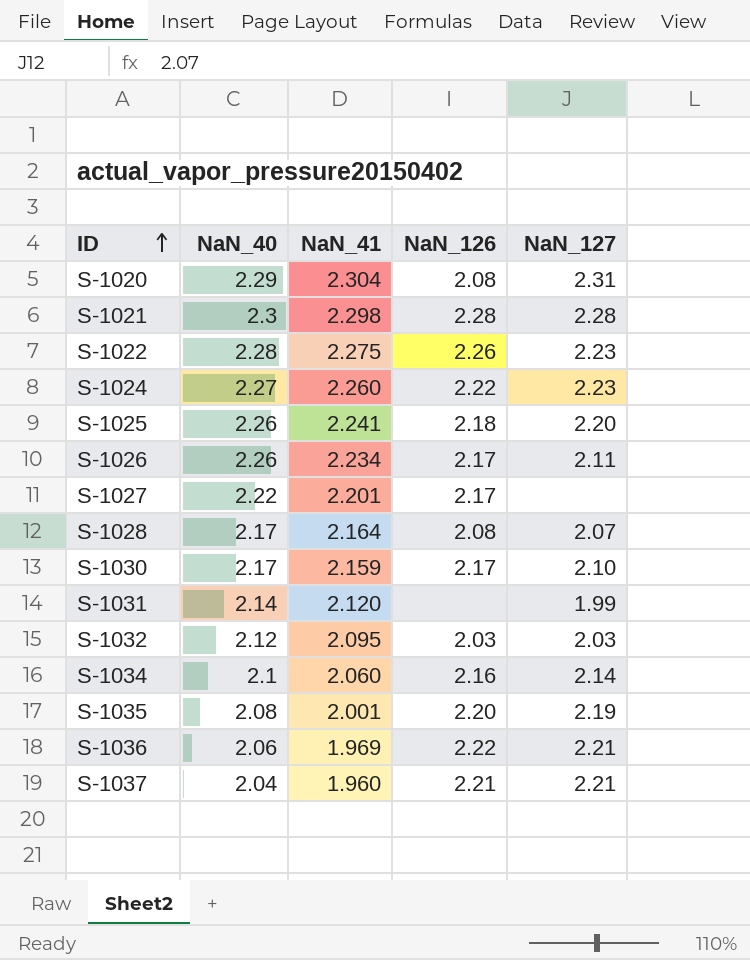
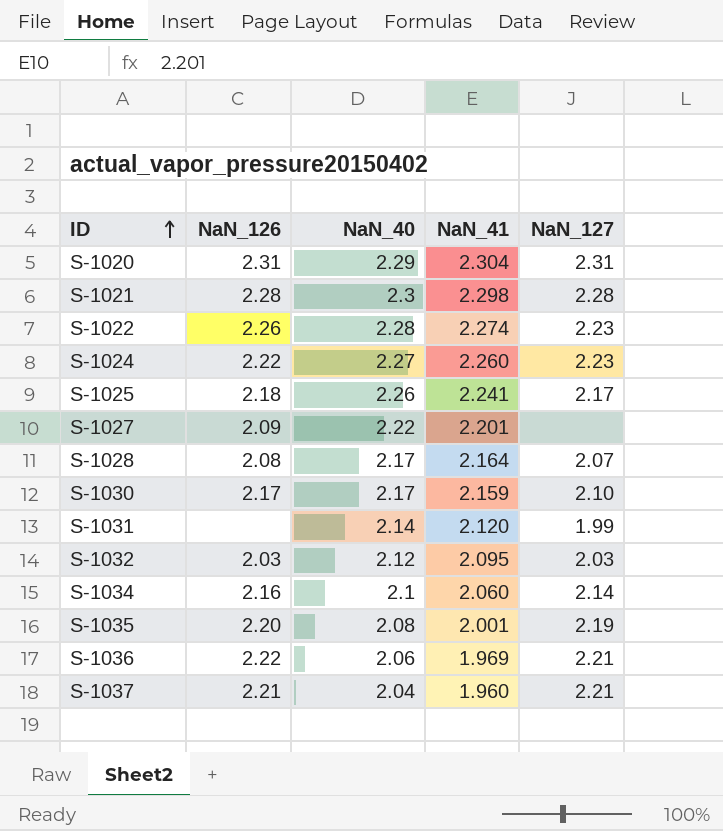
column NaN_126 | position: 4 -> 2
row S-1026: 2.26 | 2.234 | 2.17 | 2.11 -> none
S-1020 | NaN_126: 2.08 -> 2.31
S-1022 | NaN_41: 2.275 -> 2.274
S-1025 | NaN_127: 2.20 -> 2.17
S-1027 | NaN_126: 2.17 -> 2.09

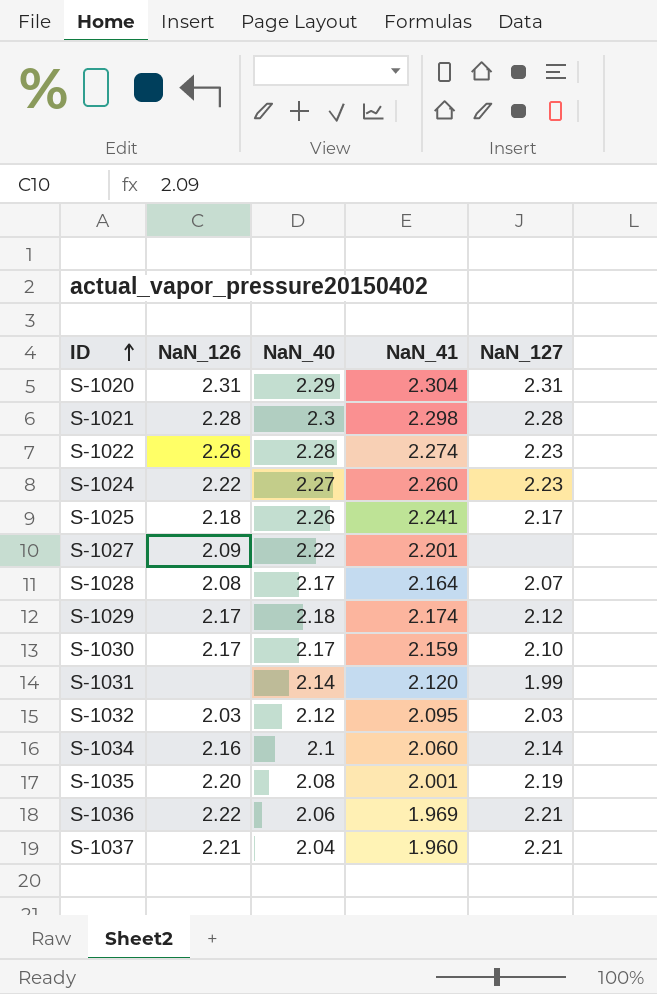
row S-1029: none -> 2.17 | 2.18 | 2.174 | 2.12

